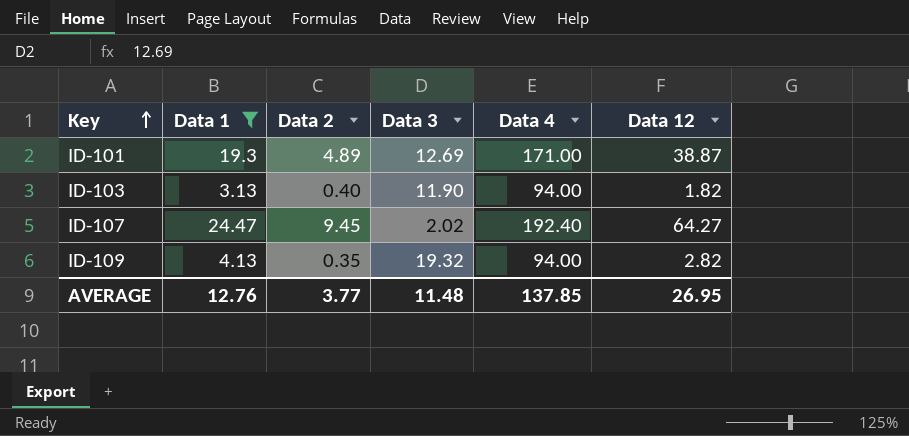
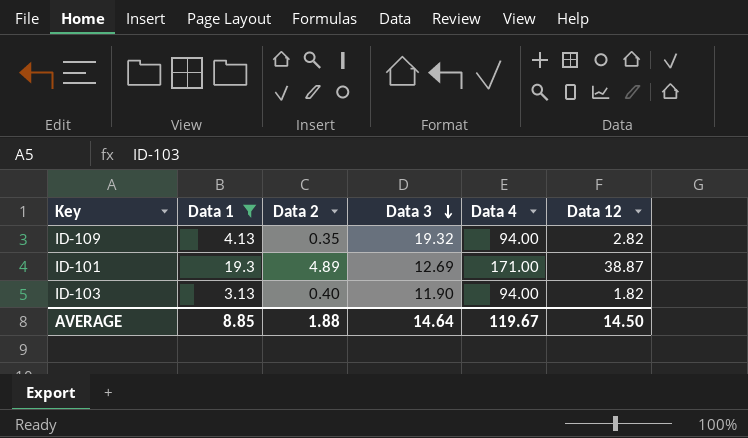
row order: Key ascending -> Data 3 descending
row ID-107: 24.47 | 9.45 | 2.02 | 192.40 | 64.27 -> none
AVERAGE | Data 1: 12.76 -> 8.85
AVERAGE | Data 2: 3.77 -> 1.88
AVERAGE | Data 3: 11.48 -> 14.64
AVERAGE | Data 4: 137.85 -> 119.67
AVERAGE | Data 12: 26.95 -> 14.50

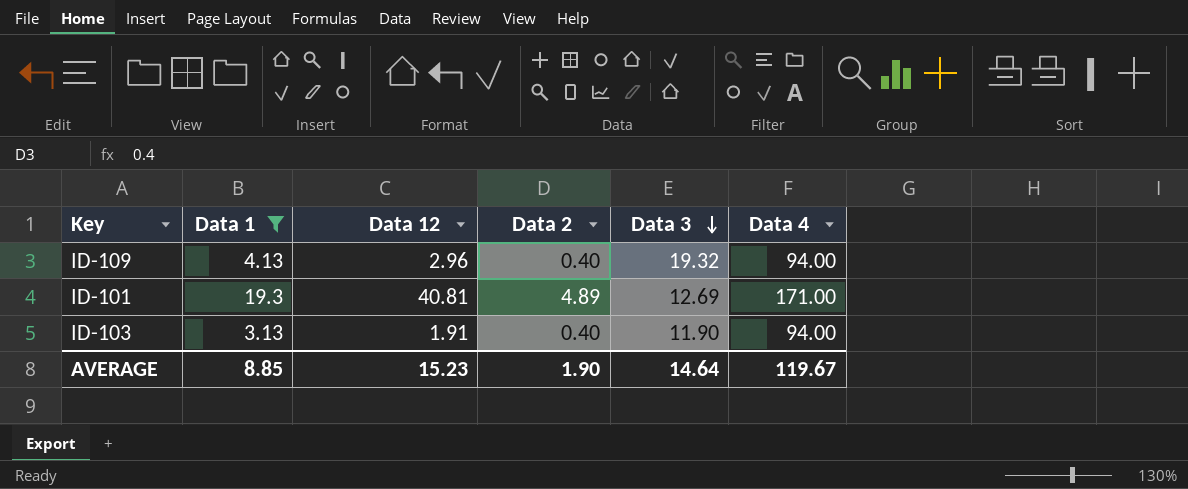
column Data 12 | position: 6 -> 3
ID-109 | Data 12: 2.82 -> 2.96
ID-109 | Data 2: 0.35 -> 0.40
ID-101 | Data 12: 38.87 -> 40.81
ID-103 | Data 12: 1.82 -> 1.91
AVERAGE | Data 12: 14.50 -> 15.23
AVERAGE | Data 2: 1.88 -> 1.90

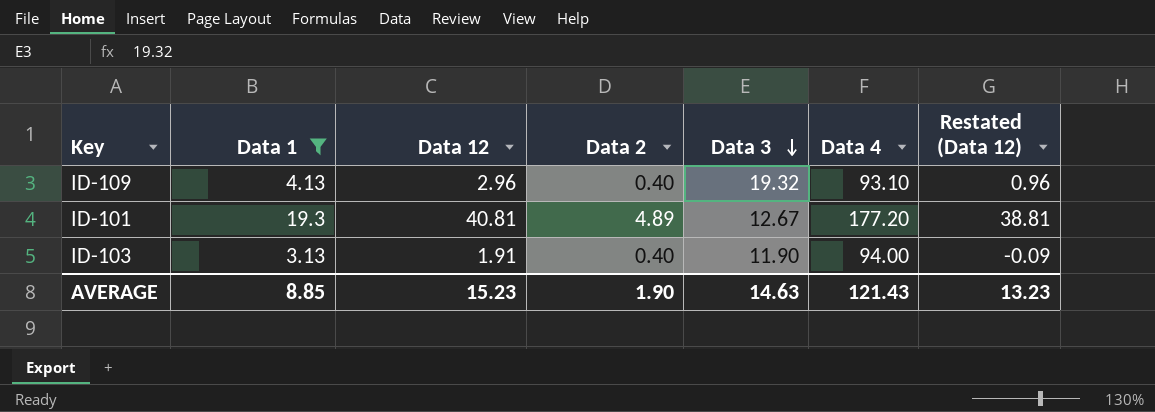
column Restated (Data 12) | formula: none -> [Data 12] - 2
ID-109 | Data 4: 94.00 -> 93.10
ID-101 | Data 3: 12.69 -> 12.67
ID-101 | Data 4: 171.00 -> 177.20
AVERAGE | Data 3: 14.64 -> 14.63
AVERAGE | Data 4: 119.67 -> 121.43

